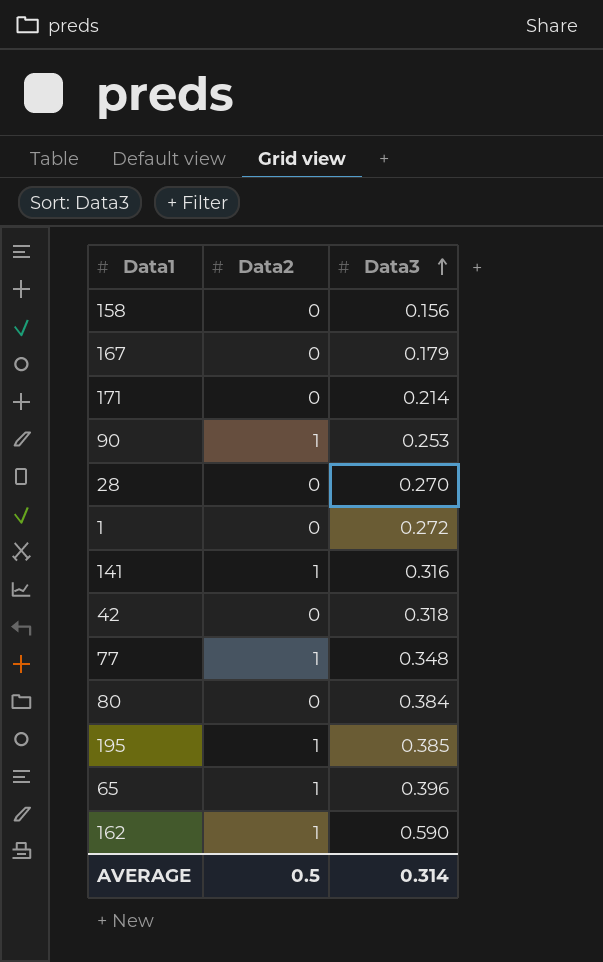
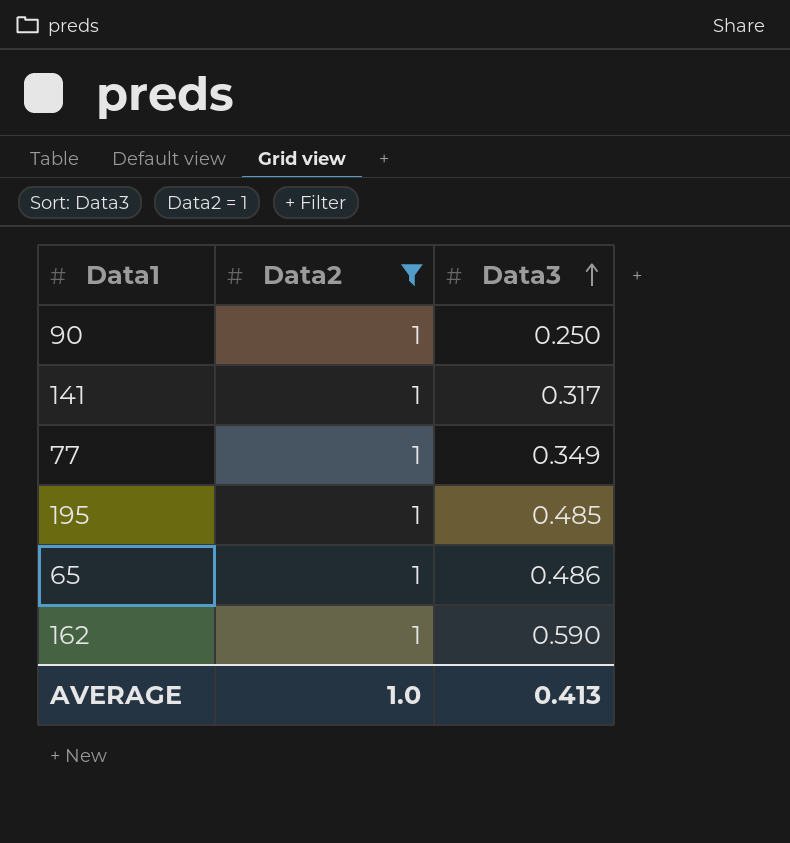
filter: none -> Data2 = 1
90 | Data3: 0.253 -> 0.250
141 | Data3: 0.316 -> 0.317
77 | Data3: 0.348 -> 0.349
195 | Data3: 0.385 -> 0.485
65 | Data3: 0.396 -> 0.486
AVERAGE | Data2: 0.5 -> 1.0
AVERAGE | Data3: 0.314 -> 0.413

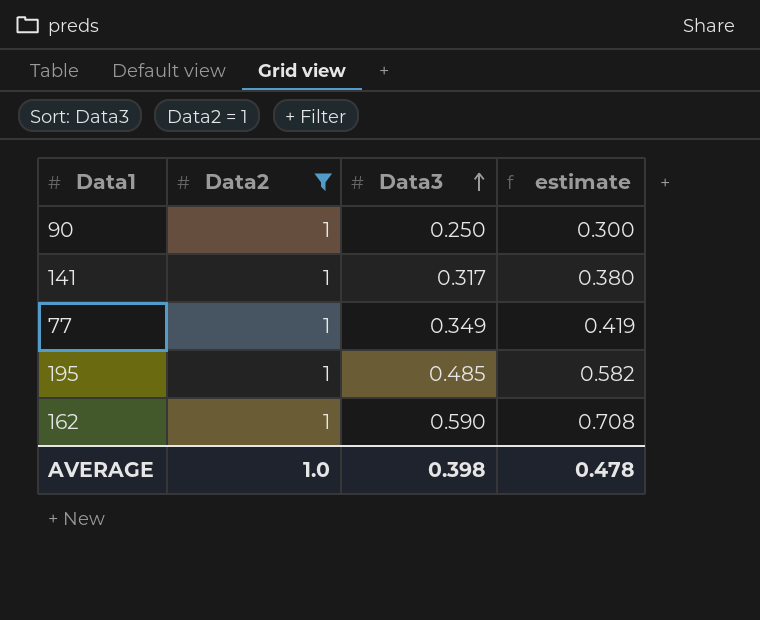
column estimate | formula: none -> [Data3] * 1.2
row 65: 1 | 0.486 -> none
AVERAGE | Data3: 0.413 -> 0.398

